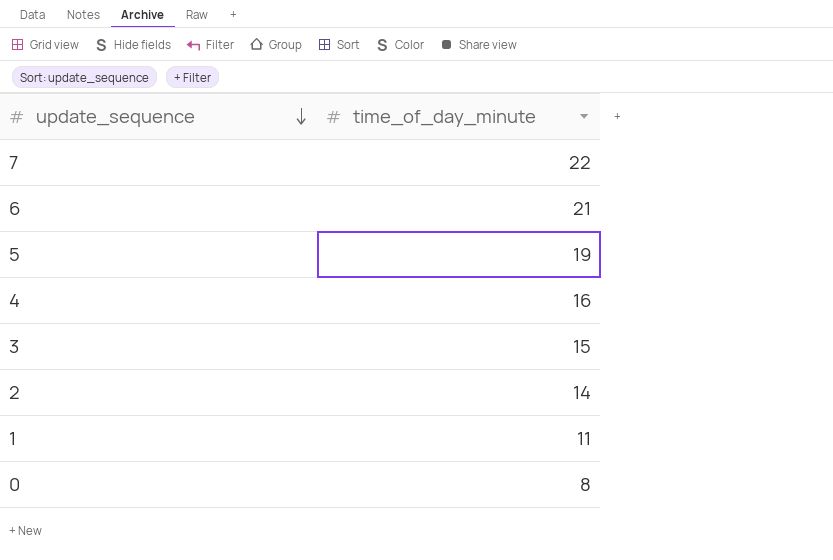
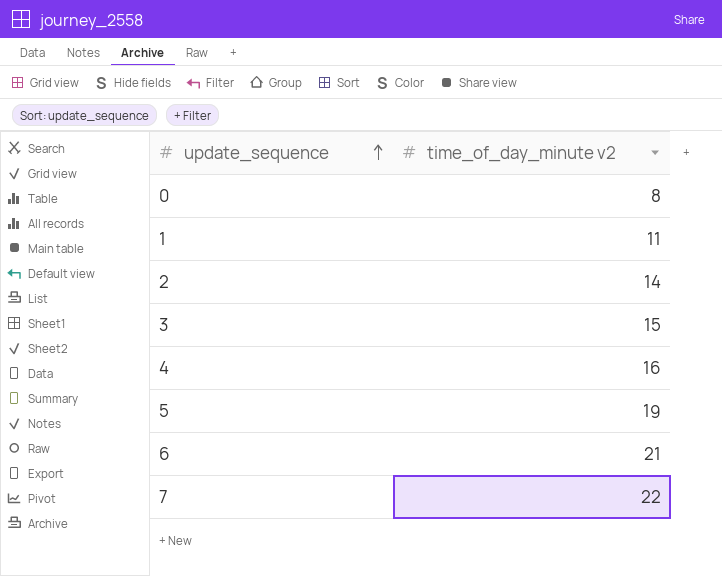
row order: update_sequence descending -> update_sequence ascending
column name: time_of_day_minute -> time_of_day_minute v2

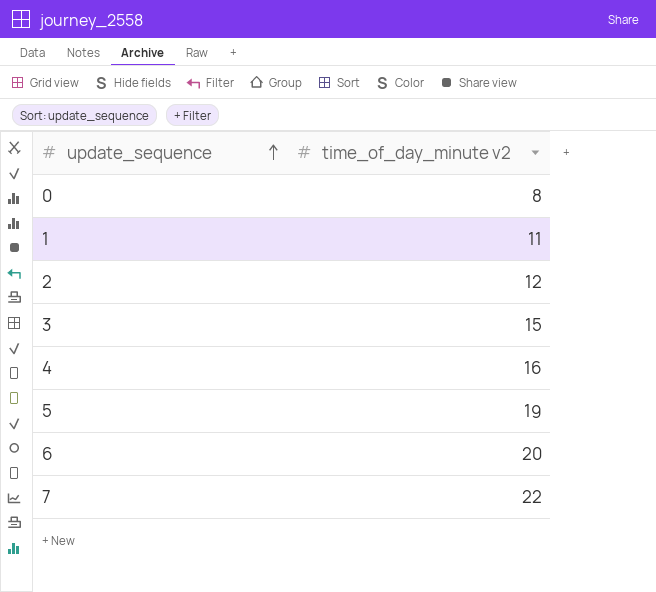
2 | time_of_day_minute v2: 14 -> 12
6 | time_of_day_minute v2: 21 -> 20

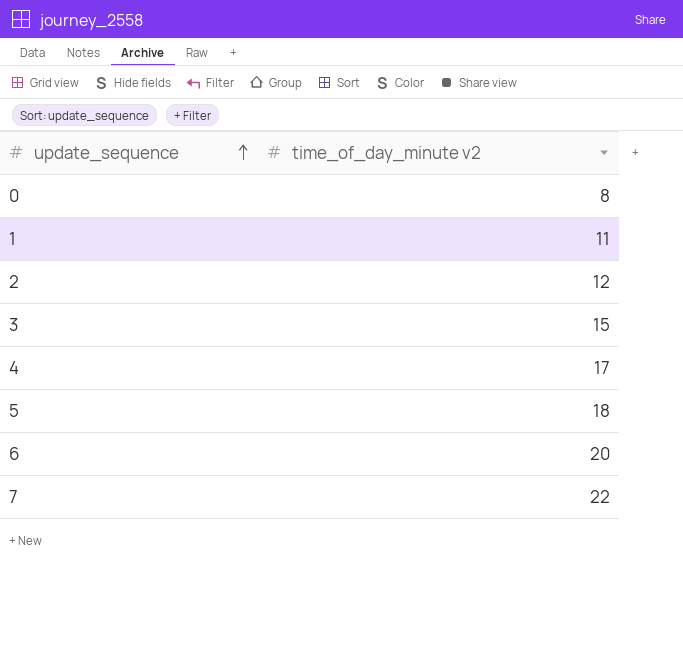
4 | time_of_day_minute v2: 16 -> 17
5 | time_of_day_minute v2: 19 -> 18

